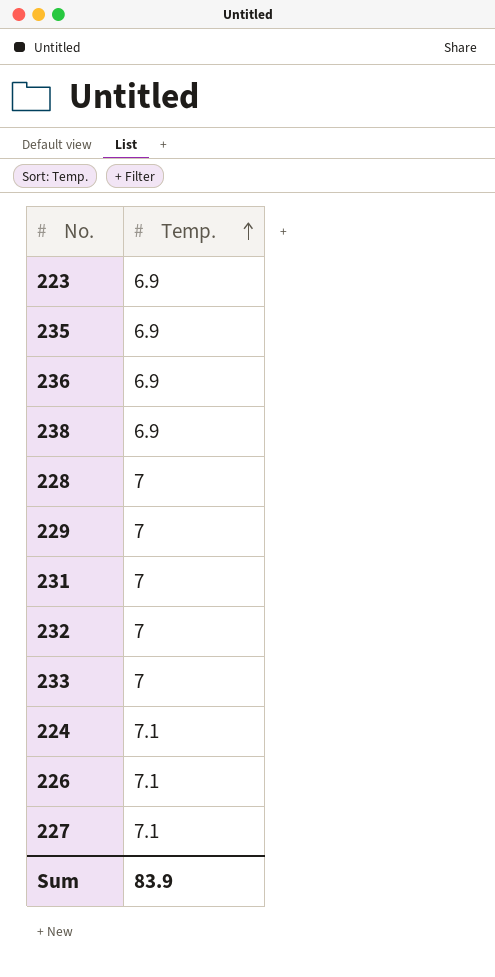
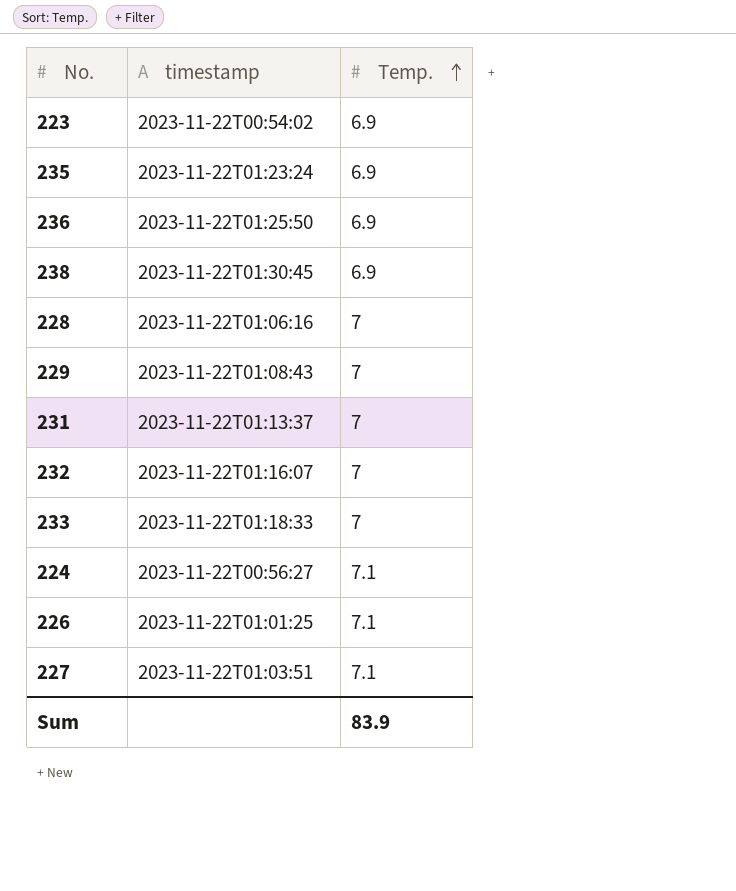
column timestamp | position: none -> 2

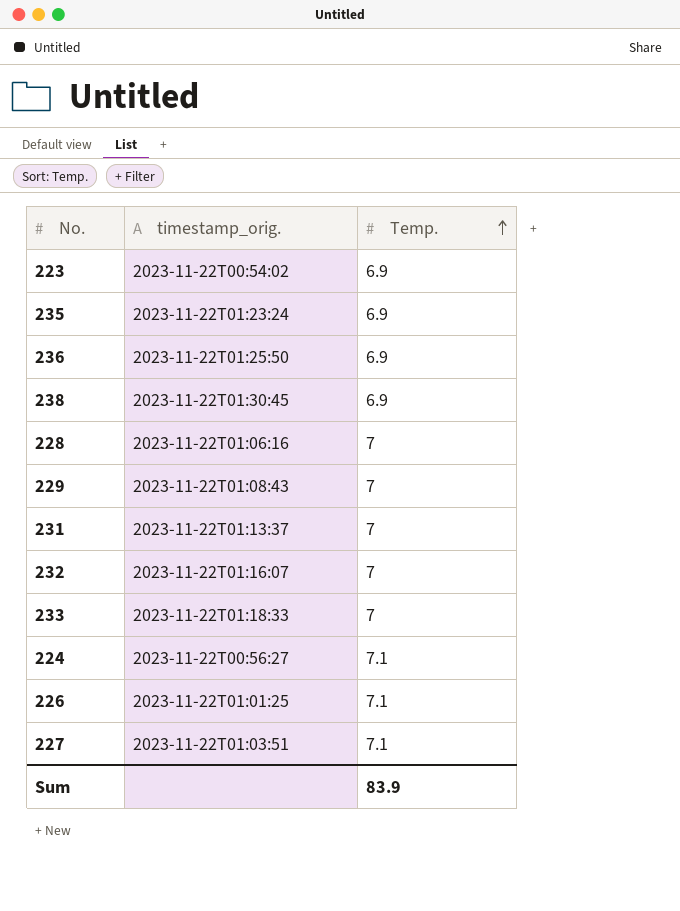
column name: timestamp -> timestamp_orig.

